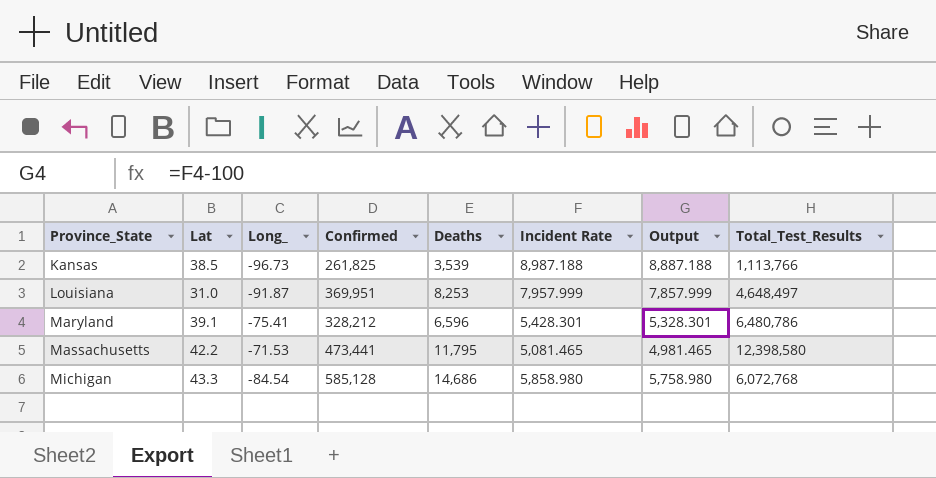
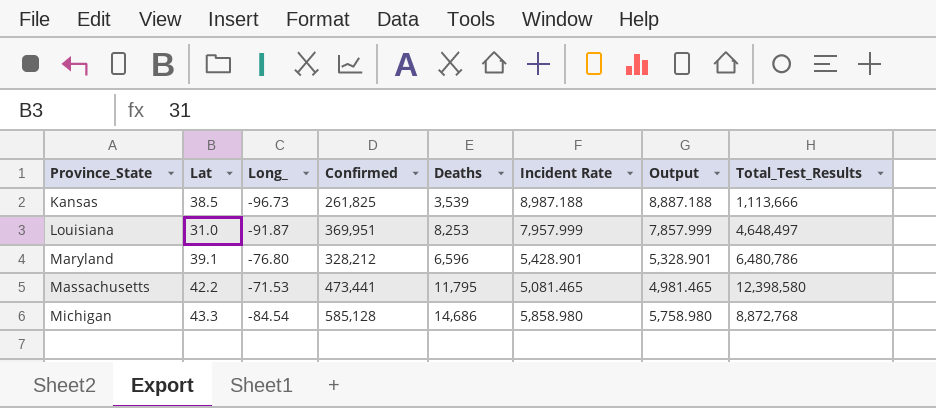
Kansas | Total_Test_Results: 1,113,766 -> 1,113,666
Maryland | Long_: -75.41 -> -76.80
Maryland | Incident Rate: 5,428.301 -> 5,428.901
Maryland | Output: 5,328.301 -> 5,328.901
Michigan | Total_Test_Results: 6,072,768 -> 8,872,768

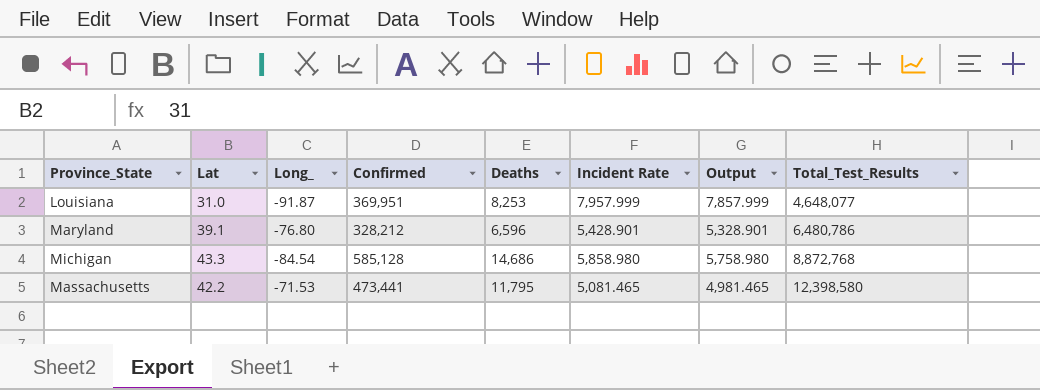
row order: Province_State ascending -> Total_Test_Results ascending
row Kansas: 38.5 | -96.73 | 261,825 | 3,539 | 8,987.188 | 8,887.188 | 1,113,666 -> none
Louisiana | Total_Test_Results: 4,648,497 -> 4,648,077

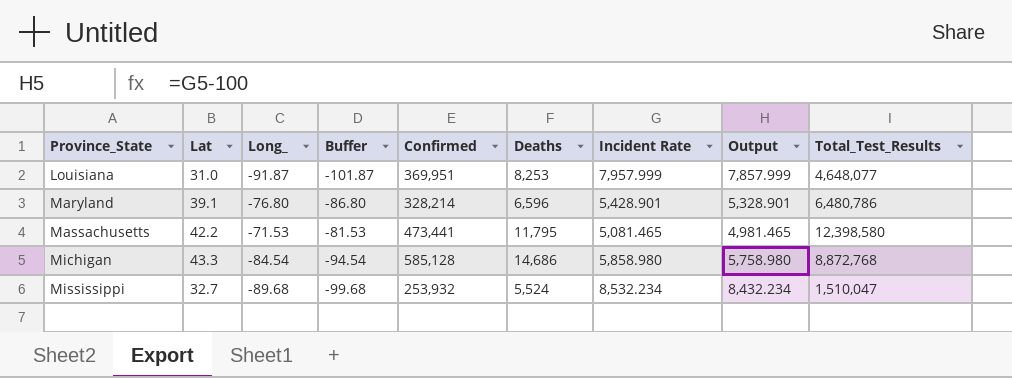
row order: Total_Test_Results ascending -> Province_State ascending
column Buffer | formula: none -> [Long_] - 10
Maryland | Confirmed: 328,212 -> 328,214
row Mississippi: none -> 32.7 | -89.68 | -99.68 | 253,932 | 5,524 | 8,532.234 | 8,432.234 | 1,510,047

